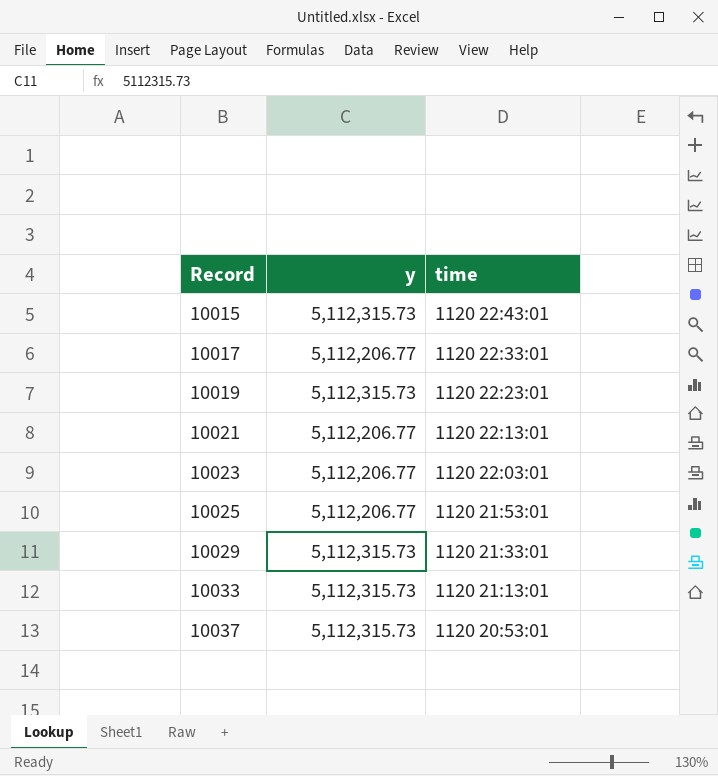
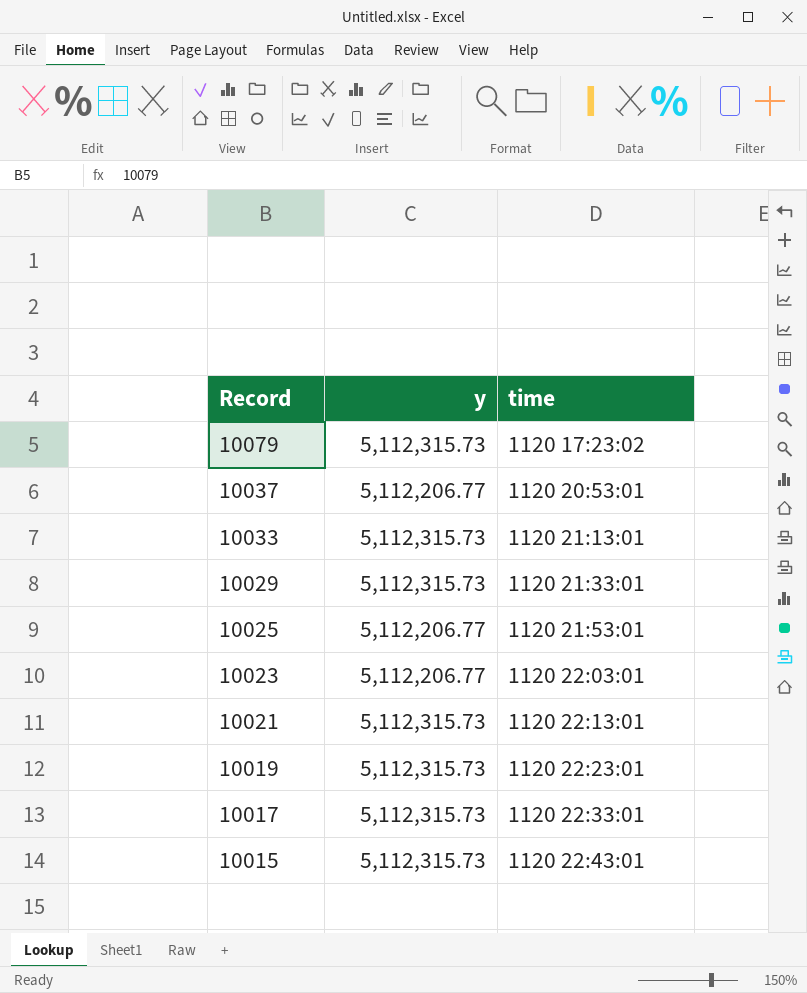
row order: Record ascending -> Record descending
row 10079: none -> 5,112,315.73 | 1120 17:23:02
10037 | y: 5,112,315.73 -> 5,112,206.77
10021 | y: 5,112,206.77 -> 5,112,315.73
10017 | y: 5,112,206.77 -> 5,112,315.73

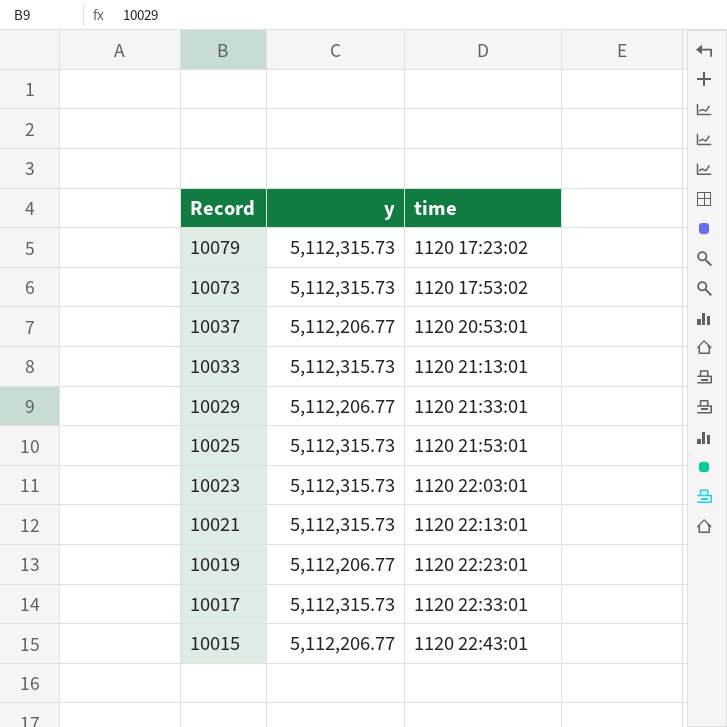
row 10073: none -> 5,112,315.73 | 1120 17:53:02
10029 | y: 5,112,315.73 -> 5,112,206.77
10025 | y: 5,112,206.77 -> 5,112,315.73
10023 | y: 5,112,206.77 -> 5,112,315.73
10019 | y: 5,112,315.73 -> 5,112,206.77
10015 | y: 5,112,315.73 -> 5,112,206.77

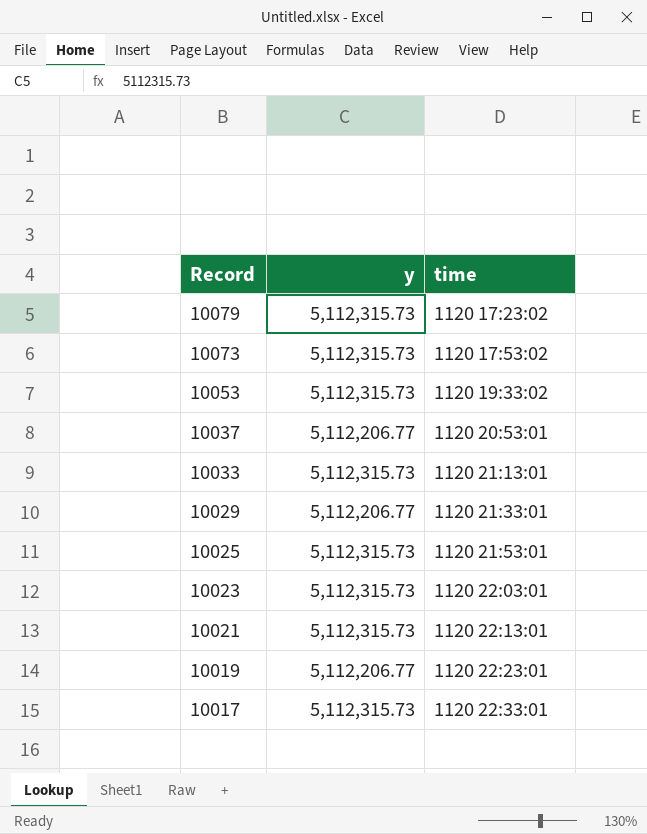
row 10015: 5,112,206.77 | 1120 22:43:01 -> none
row 10053: none -> 5,112,315.73 | 1120 19:33:02

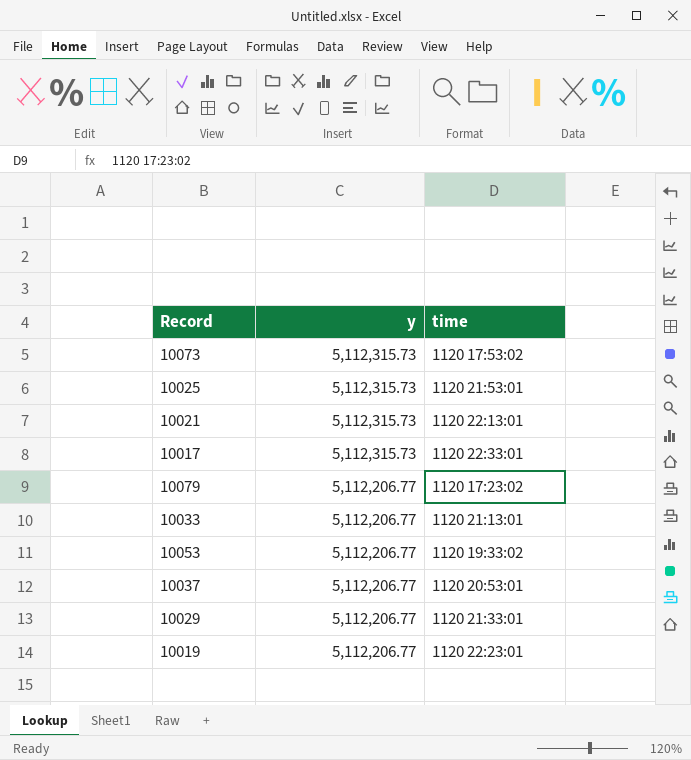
row order: Record descending -> y descending
row 10023: 5,112,315.73 | 1120 22:03:01 -> none
10079 | y: 5,112,315.73 -> 5,112,206.77
10033 | y: 5,112,315.73 -> 5,112,206.77
10053 | y: 5,112,315.73 -> 5,112,206.77

